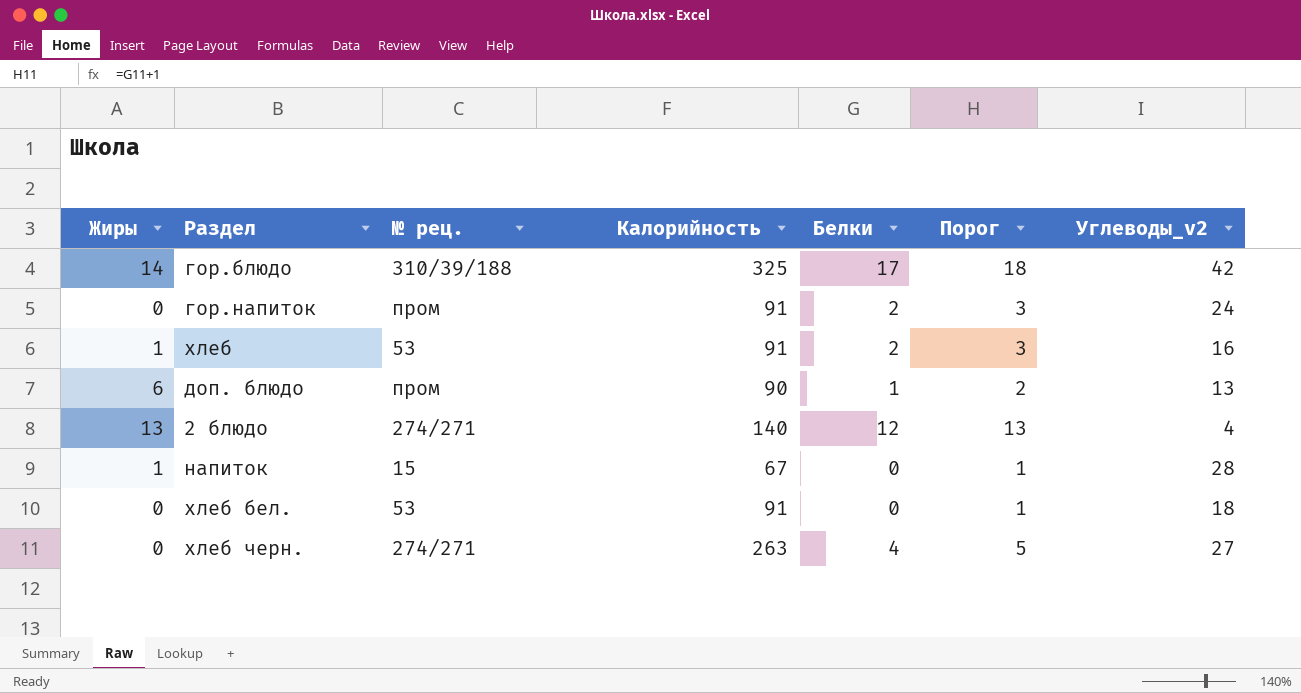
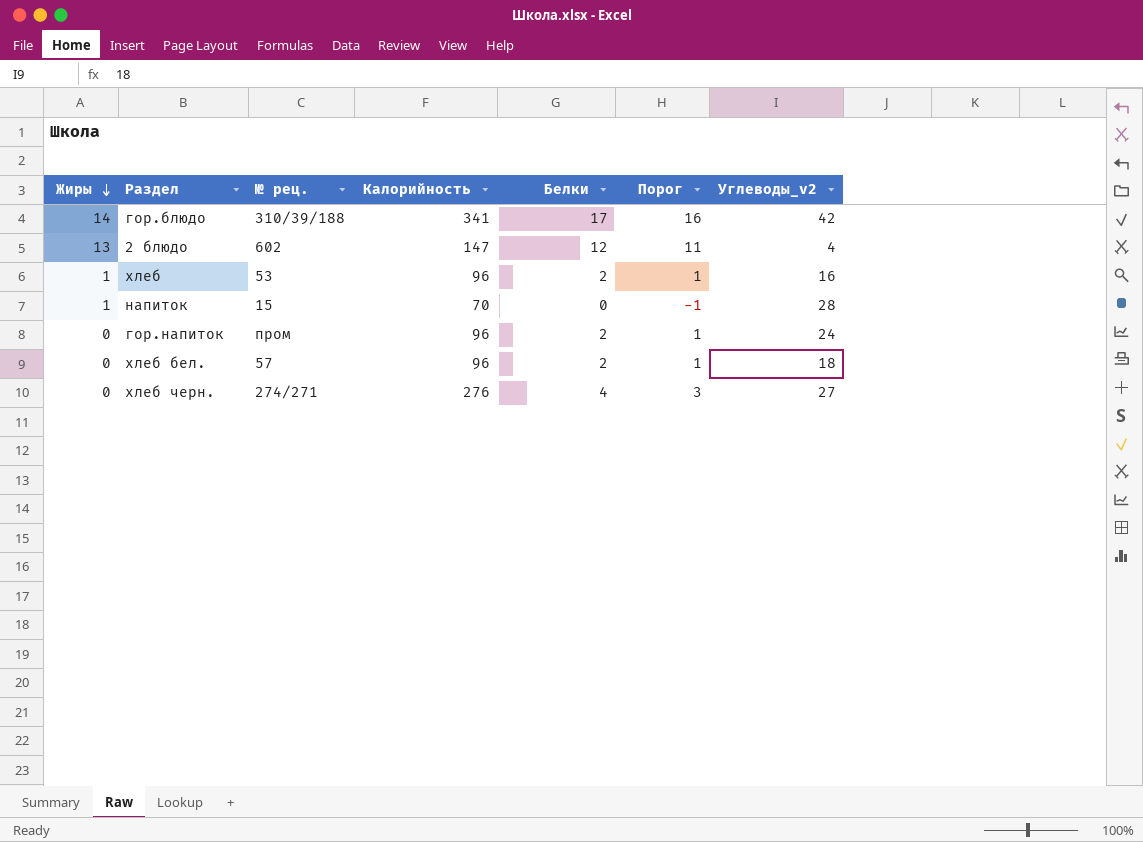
row order: none -> Жиры descending
column Порог | formula: [Белки] + 1 -> [Белки] - 1
row доп. блюдо: 6 | пром | 90 | 1 | 2 | 13 -> none
гор.блюдо | Калорийность: 325 -> 341
2 блюдо | № рец.: 274/271 -> 602
2 блюдо | Калорийность: 140 -> 147
хлеб | Калорийность: 91 -> 96
напиток | Калорийность: 67 -> 70
гор.напиток | Калорийность: 91 -> 96
хлеб бел. | № рец.: 53 -> 57
хлеб бел. | Калорийность: 91 -> 96
хлеб бел. | Белки: 0 -> 2
хлеб черн. | Калорийность: 263 -> 276

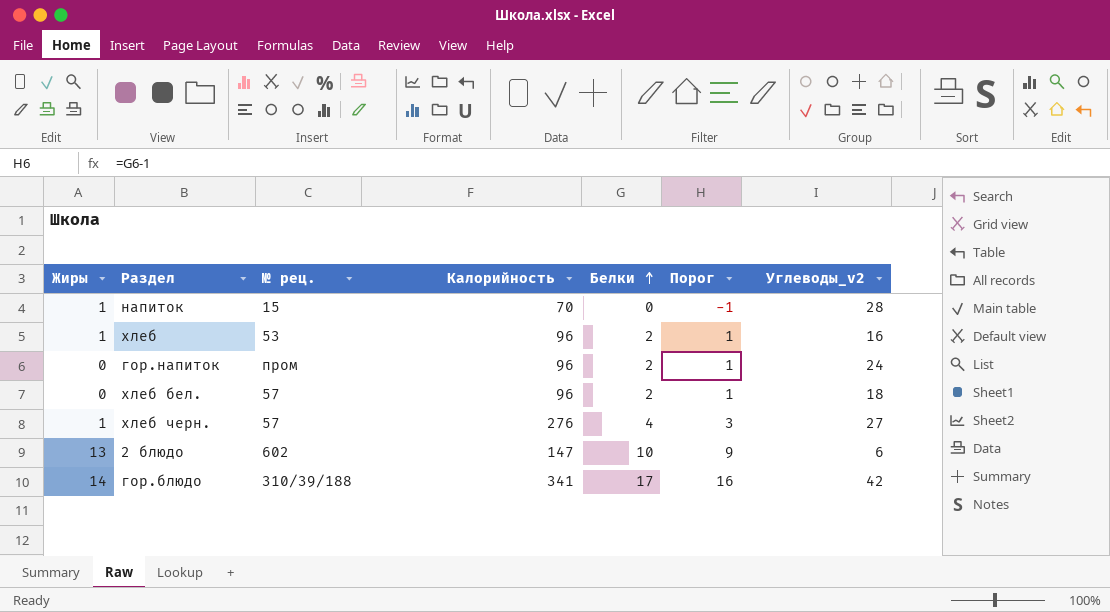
row order: Жиры descending -> Белки ascending
хлеб черн. | Жиры: 0 -> 1
хлеб черн. | № рец.: 274/271 -> 57
2 блюдо | Белки: 12 -> 10
2 блюдо | Порог: 11 -> 9
2 блюдо | Углеводы_v2: 4 -> 6

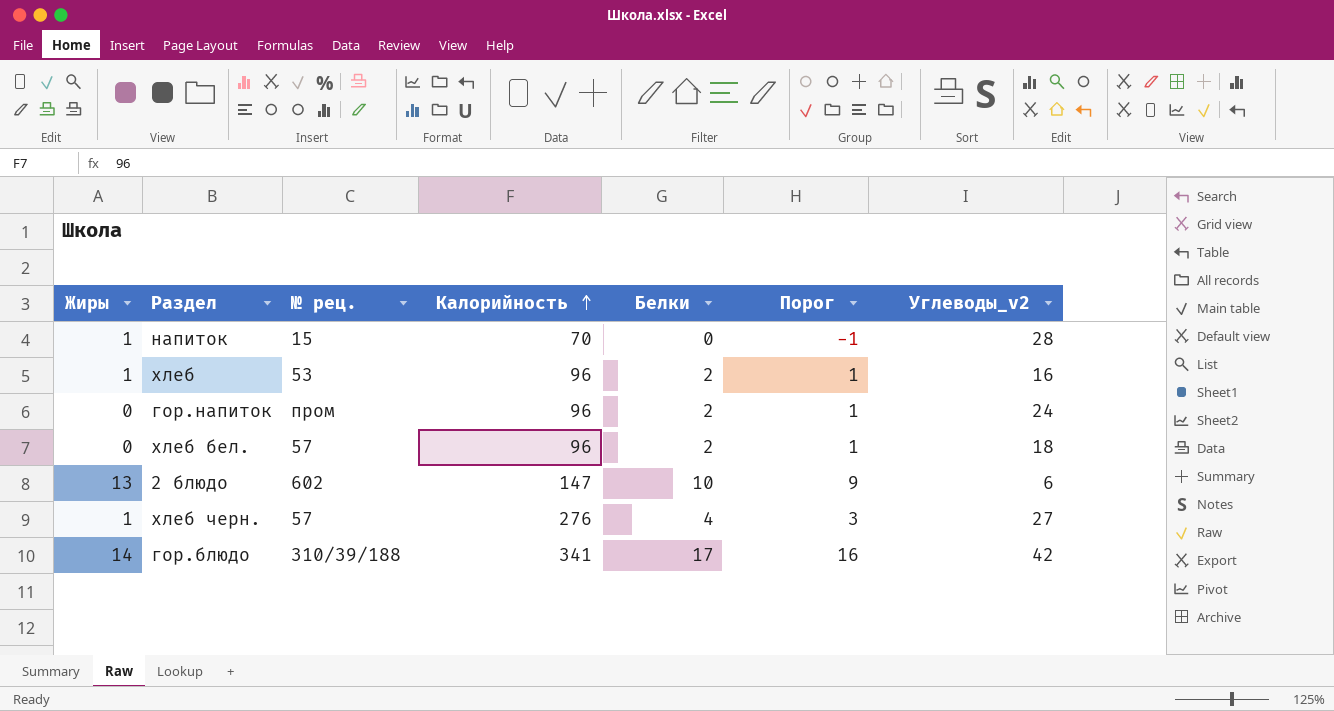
row order: Белки ascending -> Калорийность ascending

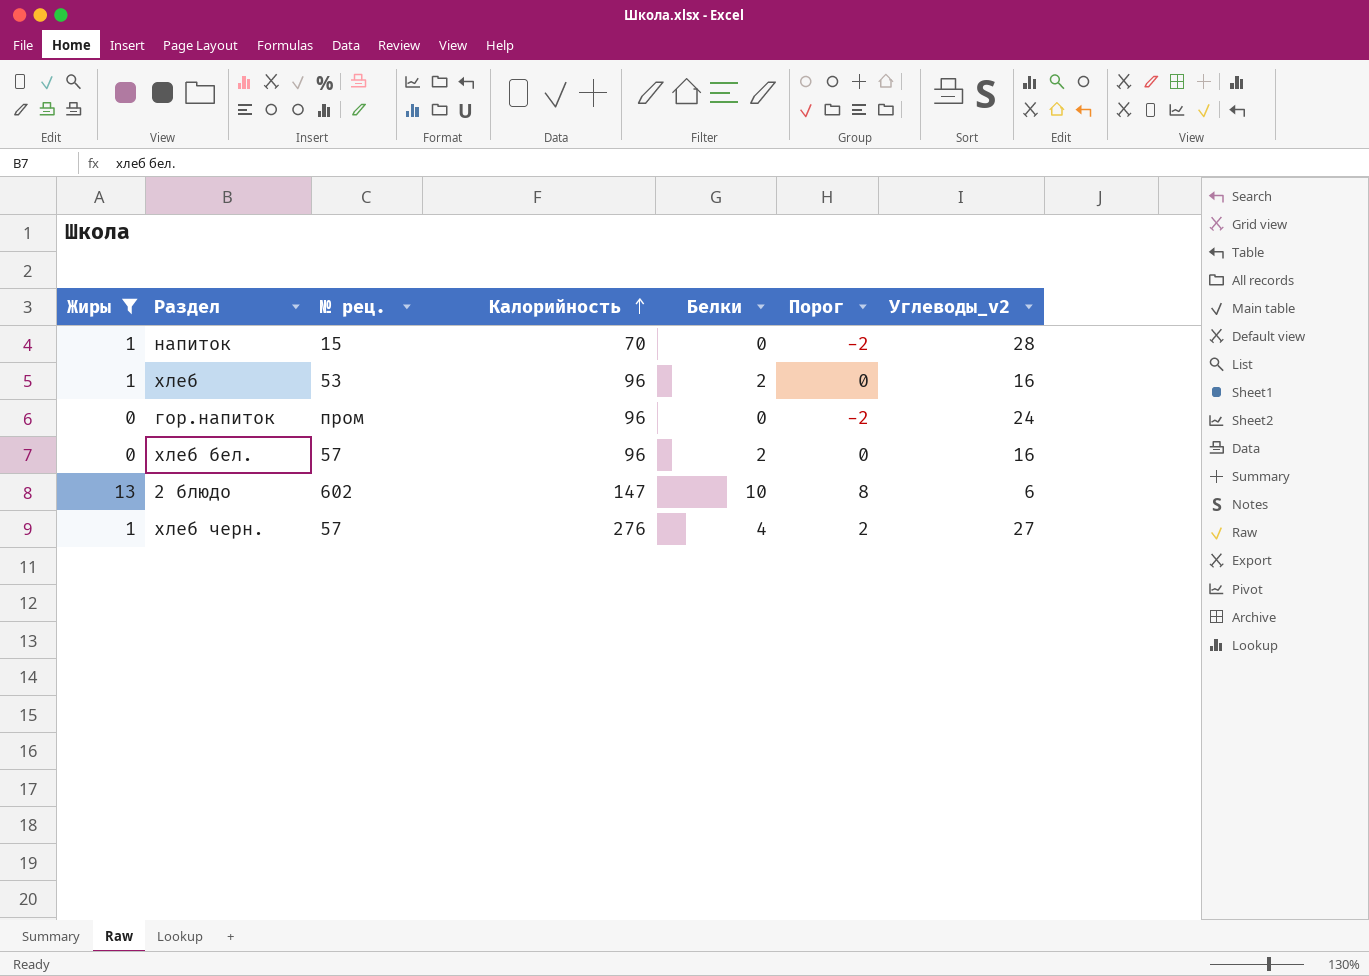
filter: none -> Жиры != 14
column Порог | formula: [Белки] - 1 -> [Белки] - 2
гор.напиток | Белки: 2 -> 0
хлеб бел. | Углеводы_v2: 18 -> 16

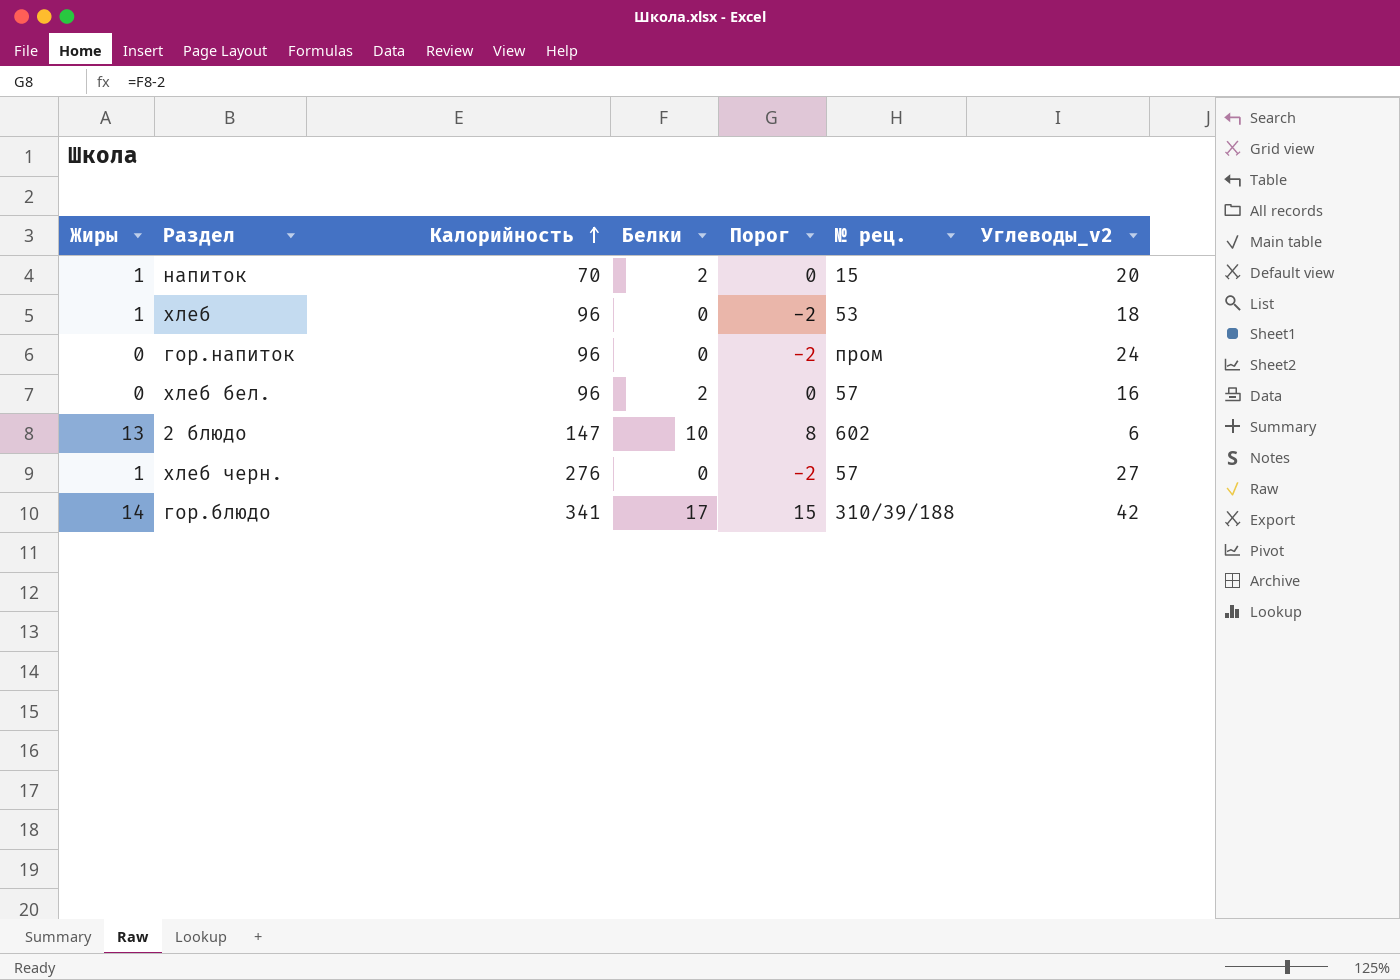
filter: Жиры != 14 -> none
column № рец. | position: 3 -> 6
напиток | Белки: 0 -> 2
напиток | Порог: -2 -> 0
напиток | Углеводы_v2: 28 -> 20
хлеб | Белки: 2 -> 0
хлеб | Порог: 0 -> -2
хлеб | Углеводы_v2: 16 -> 18
хлеб черн. | Белки: 4 -> 0
хлеб черн. | Порог: 2 -> -2

